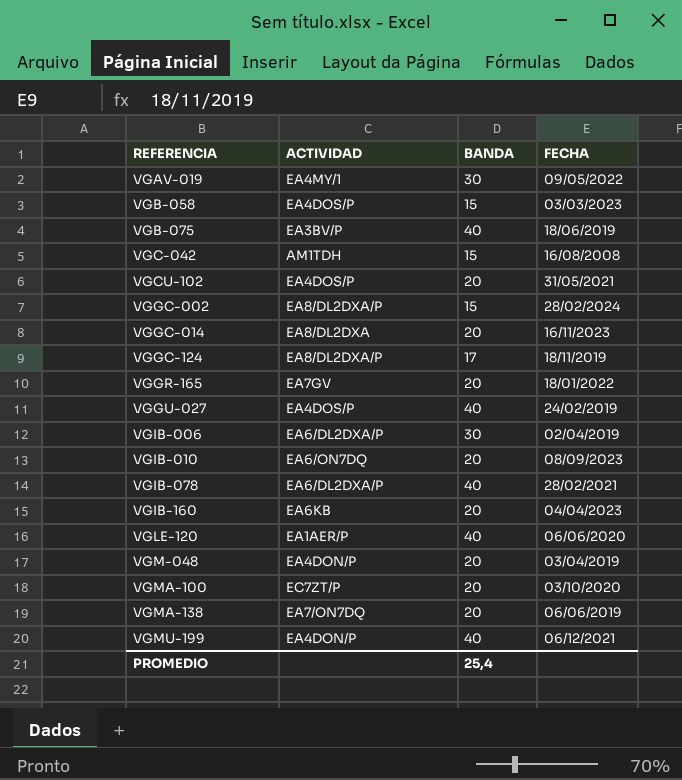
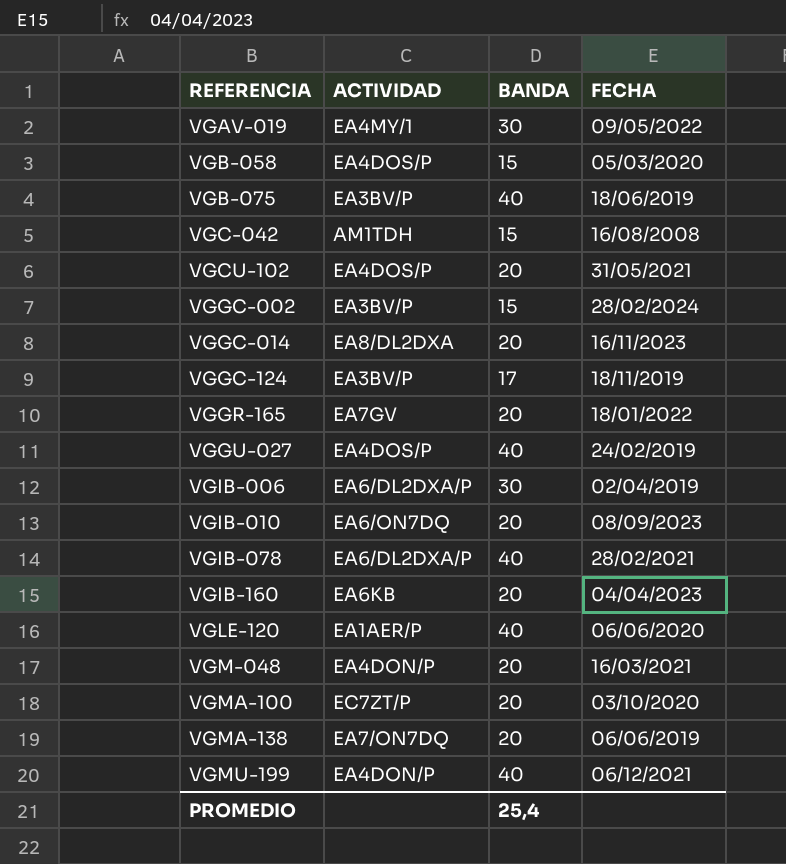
VGB-058 | FECHA: 03/03/2023 -> 05/03/2020
VGGC-002 | ACTIVIDAD: EA8/DL2DXA/P -> EA3BV/P
VGGC-124 | ACTIVIDAD: EA8/DL2DXA/P -> EA3BV/P
VGM-048 | FECHA: 03/04/2019 -> 16/03/2021

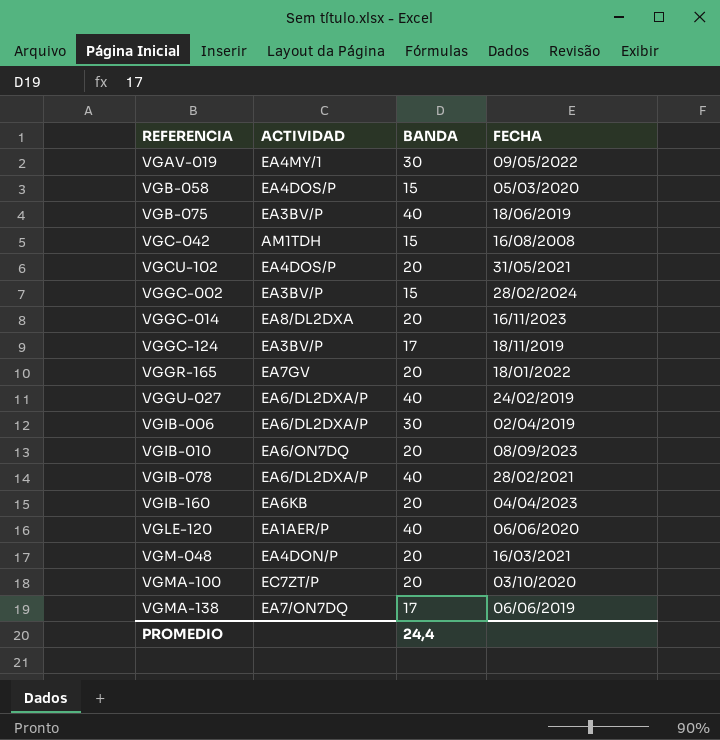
row VGMU-199: EA4DON/P | 40 | 06/12/2021 -> none
VGGU-027 | ACTIVIDAD: EA4DOS/P -> EA6/DL2DXA/P
VGMA-138 | BANDA: 20 -> 17
PROMEDIO | BANDA: 25,4 -> 24,4

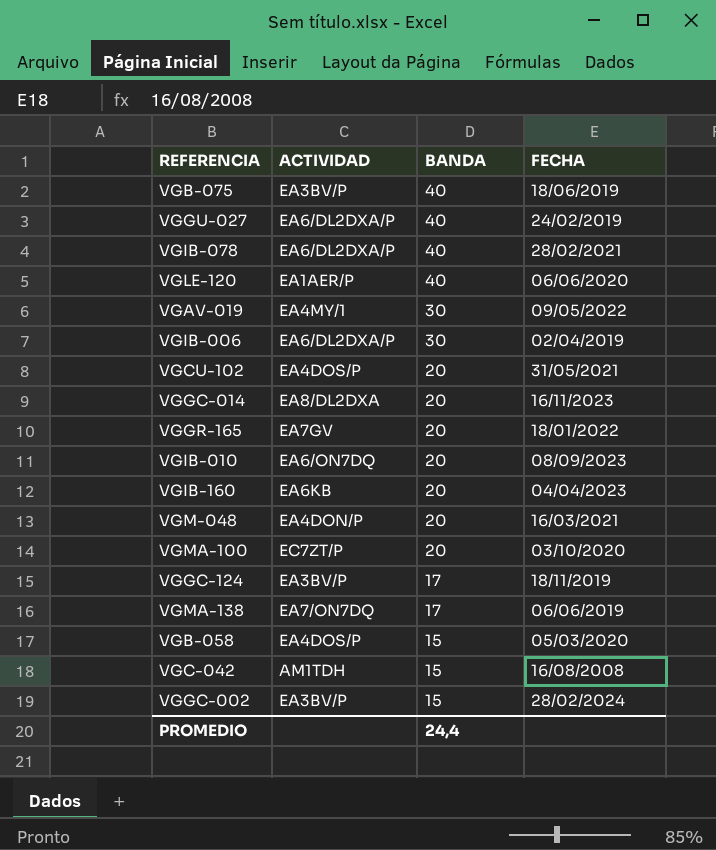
row order: REFERENCIA ascending -> BANDA descending

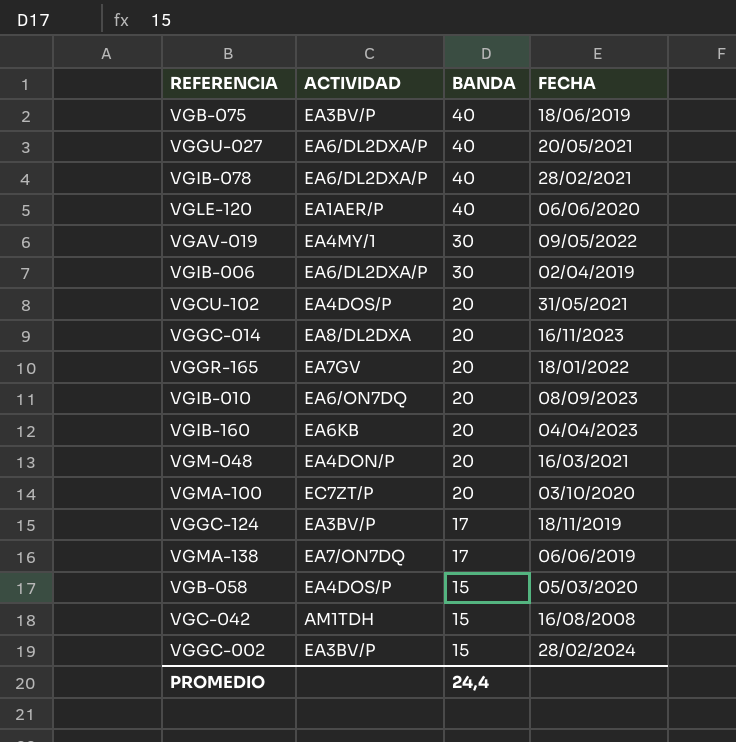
VGGU-027 | FECHA: 24/02/2019 -> 20/05/2021

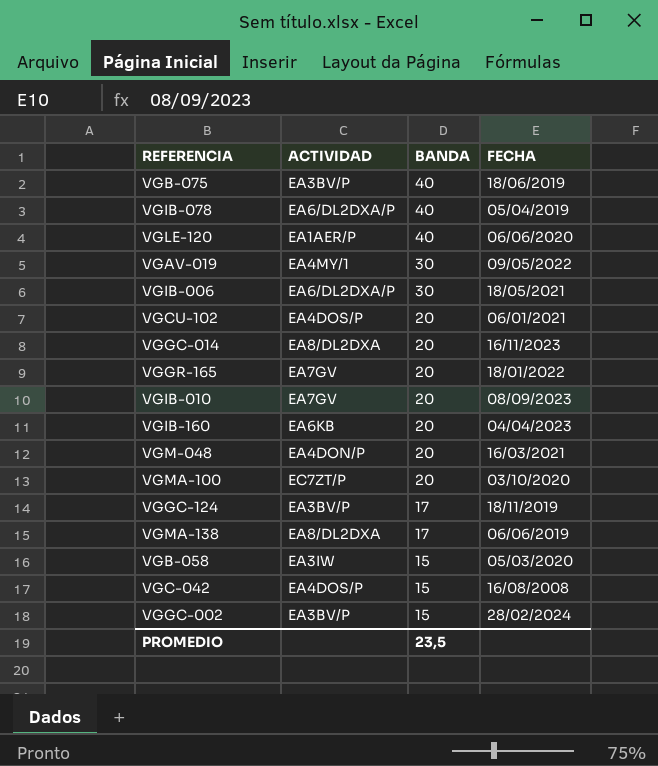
row VGGU-027: EA6/DL2DXA/P | 40 | 20/05/2021 -> none
VGIB-078 | FECHA: 28/02/2021 -> 05/04/2019
VGIB-006 | FECHA: 02/04/2019 -> 18/05/2021
VGCU-102 | FECHA: 31/05/2021 -> 06/01/2021
VGIB-010 | ACTIVIDAD: EA6/ON7DQ -> EA7GV
VGMA-138 | ACTIVIDAD: EA7/ON7DQ -> EA8/DL2DXA
VGB-058 | ACTIVIDAD: EA4DOS/P -> EA3IW
VGC-042 | ACTIVIDAD: AM1TDH -> EA4DOS/P
PROMEDIO | BANDA: 24,4 -> 23,5

